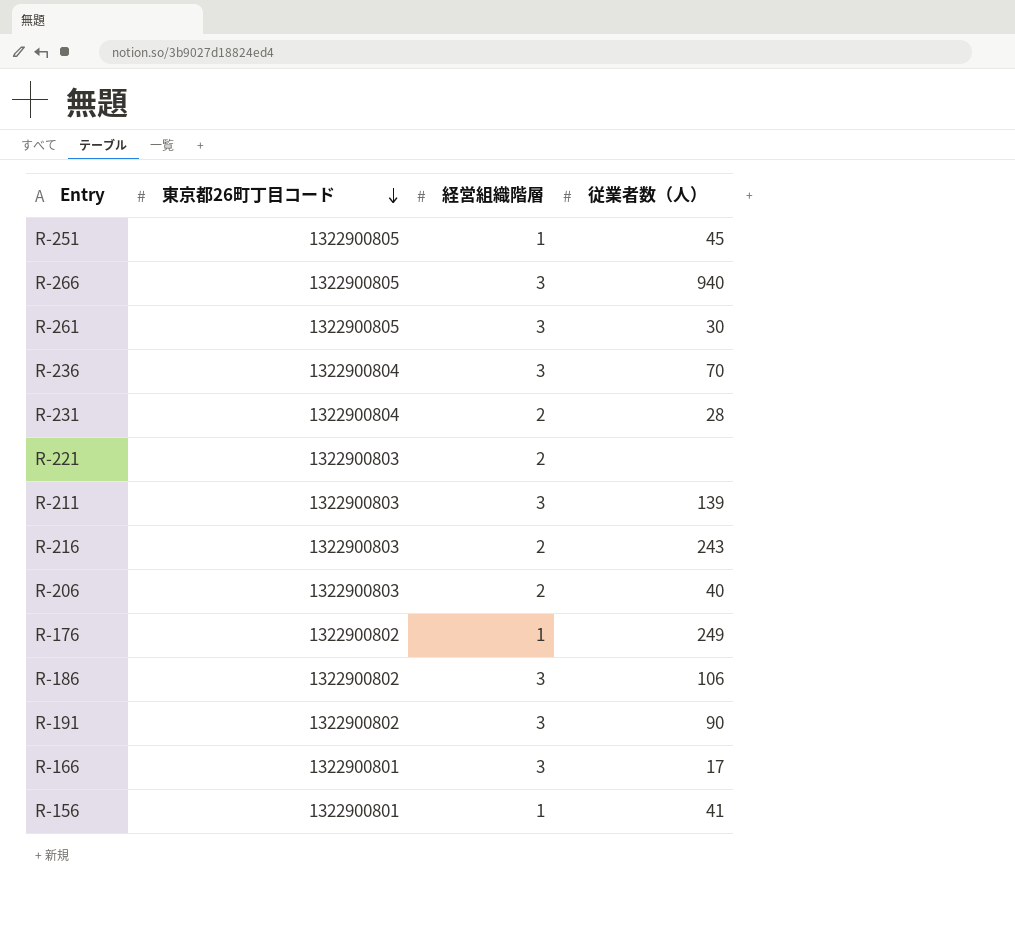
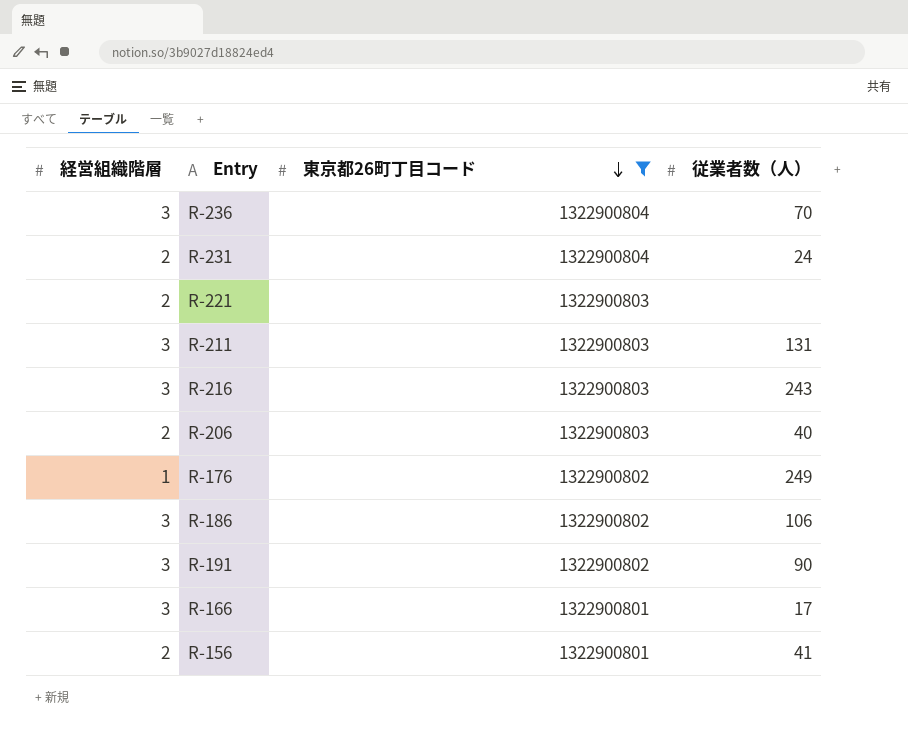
filter: none -> 東京都26町丁目コード != 1322900805
column 経営組織階層 | position: 3 -> 1
R-231 | 従業者数（人）: 28 -> 24
R-211 | 従業者数（人）: 139 -> 131
R-216 | 経営組織階層: 2 -> 3
R-156 | 経営組織階層: 1 -> 2

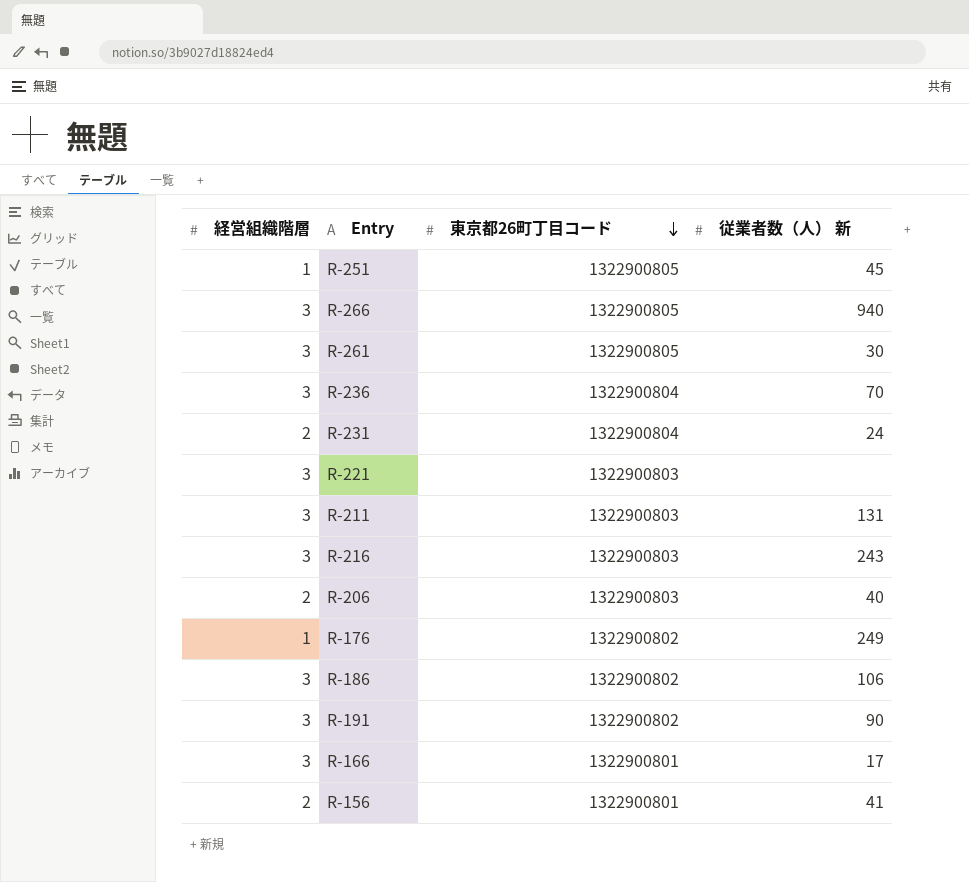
filter: 東京都26町丁目コード != 1322900805 -> none
column name: 従業者数（人） -> 従業者数（人） 新
R-221 | 経営組織階層: 2 -> 3

